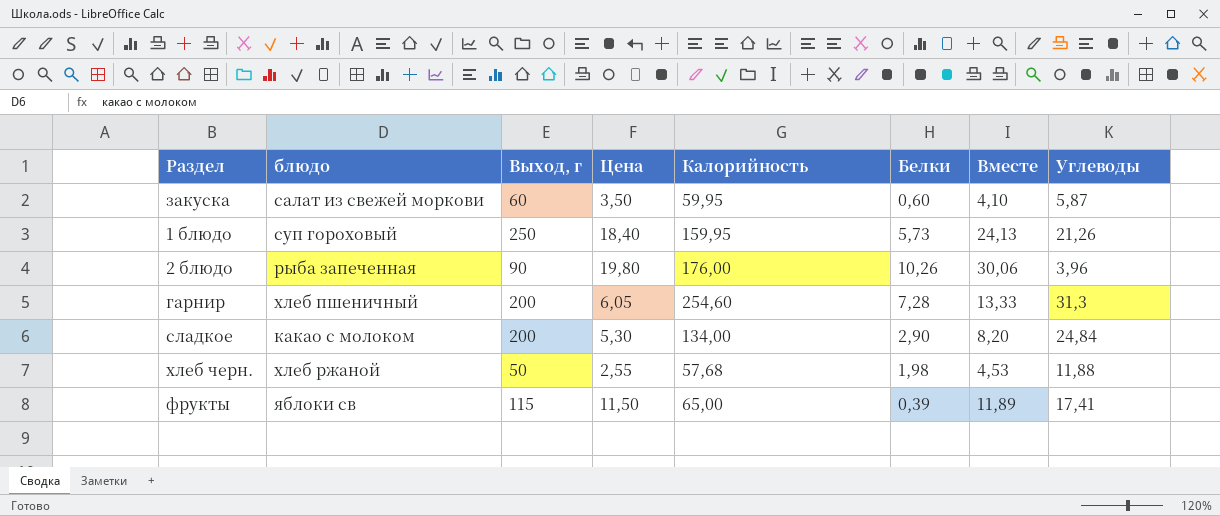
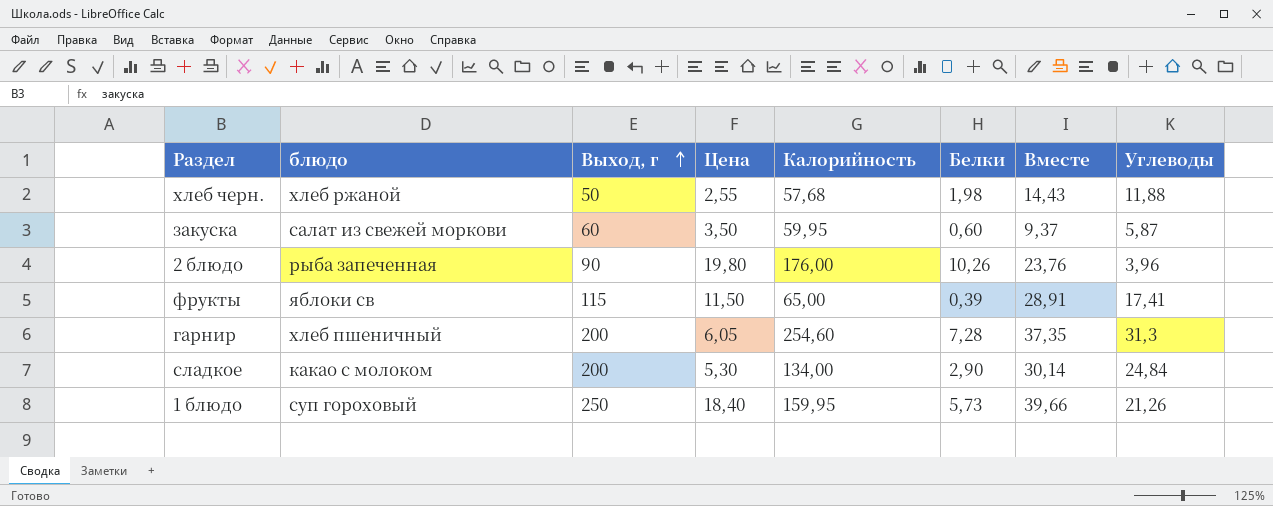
row order: none -> Выход, г ascending
column Вместе | formula: [Цена] + [Белки] -> [Цена] + [Углеводы]

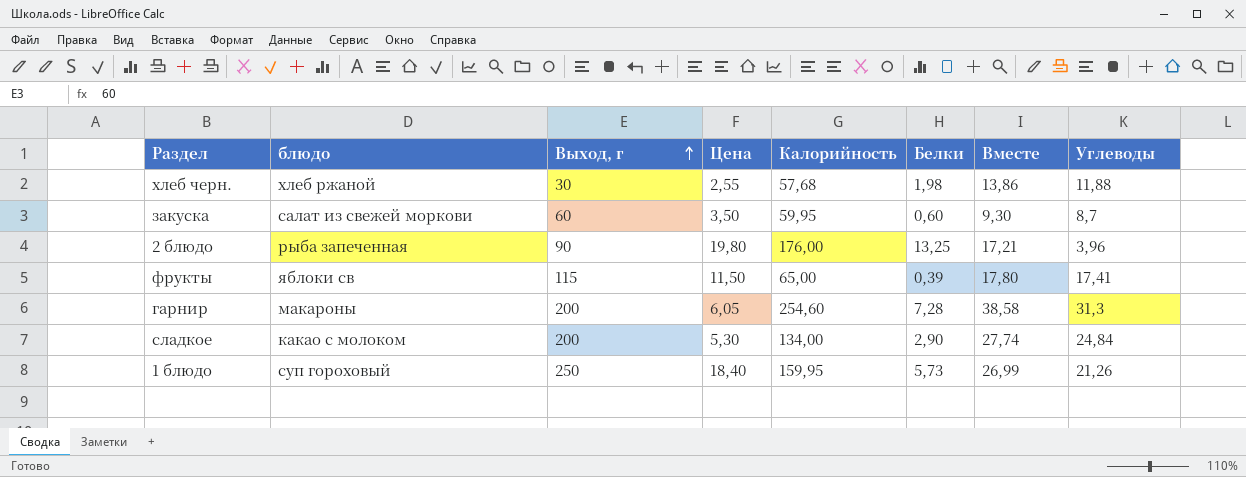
column Вместе | formula: [Цена] + [Углеводы] -> [Белки] + [Углеводы]
хлеб черн. | Выход, г: 50 -> 30
закуска | Углеводы: 5,87 -> 8,7
2 блюдо | Белки: 10,26 -> 13,25
гарнир | блюдо: хлеб пшеничный -> макароны

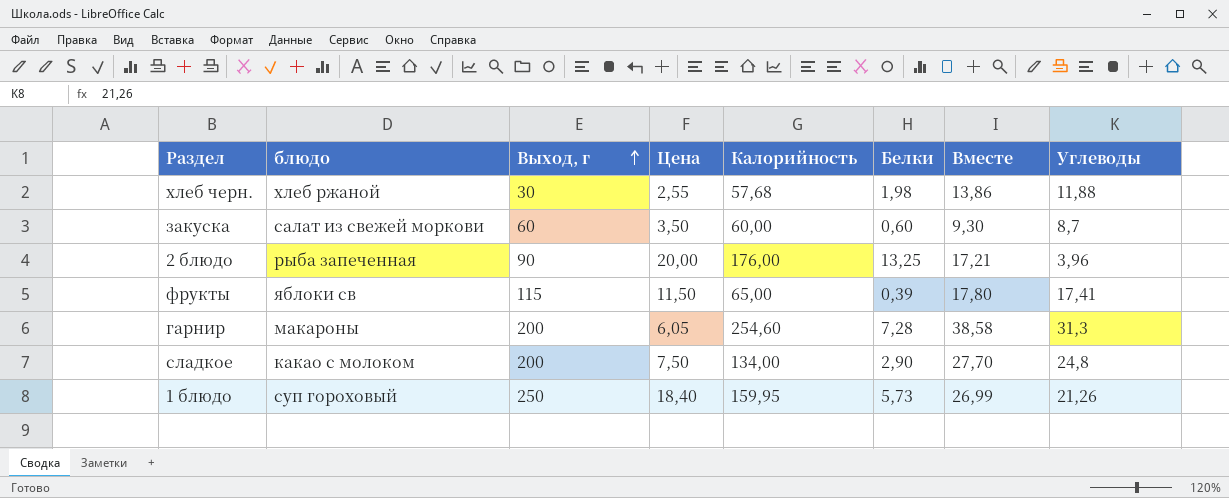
закуска | Калорийность: 59,95 -> 60,00
2 блюдо | Цена: 19,80 -> 20,00
сладкое | Цена: 5,30 -> 7,50
сладкое | Вместе: 27,74 -> 27,70
сладкое | Углеводы: 24,84 -> 24,8

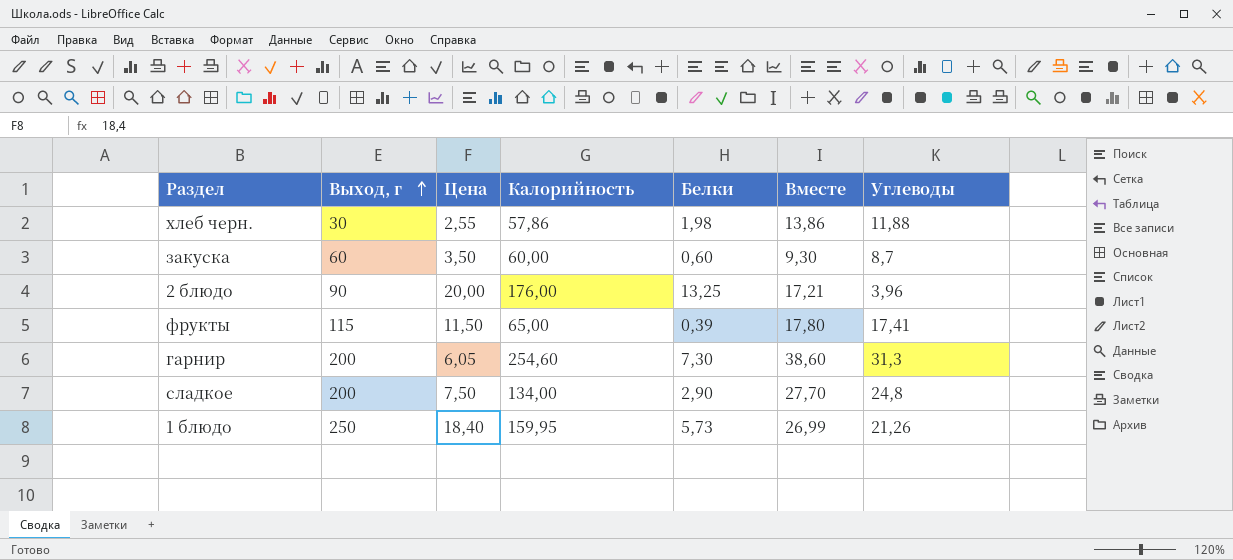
column блюдо | position: 2 -> none
хлеб черн. | Калорийность: 57,68 -> 57,86
гарнир | Белки: 7,28 -> 7,30
гарнир | Вместе: 38,58 -> 38,60

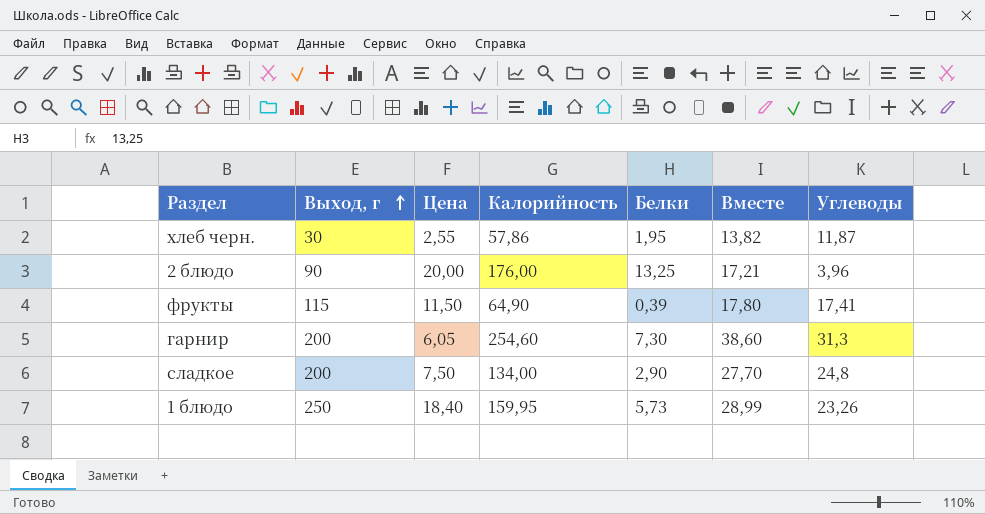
row закуска: 60 | 3,50 | 60,00 | 0,60 | 9,30 | 8,7 -> none
хлеб черн. | Белки: 1,98 -> 1,95
хлеб черн. | Вместе: 13,86 -> 13,82
хлеб черн. | Углеводы: 11,88 -> 11,87
фрукты | Калорийность: 65,00 -> 64,90
1 блюдо | Вместе: 26,99 -> 28,99
1 блюдо | Углеводы: 21,26 -> 23,26

